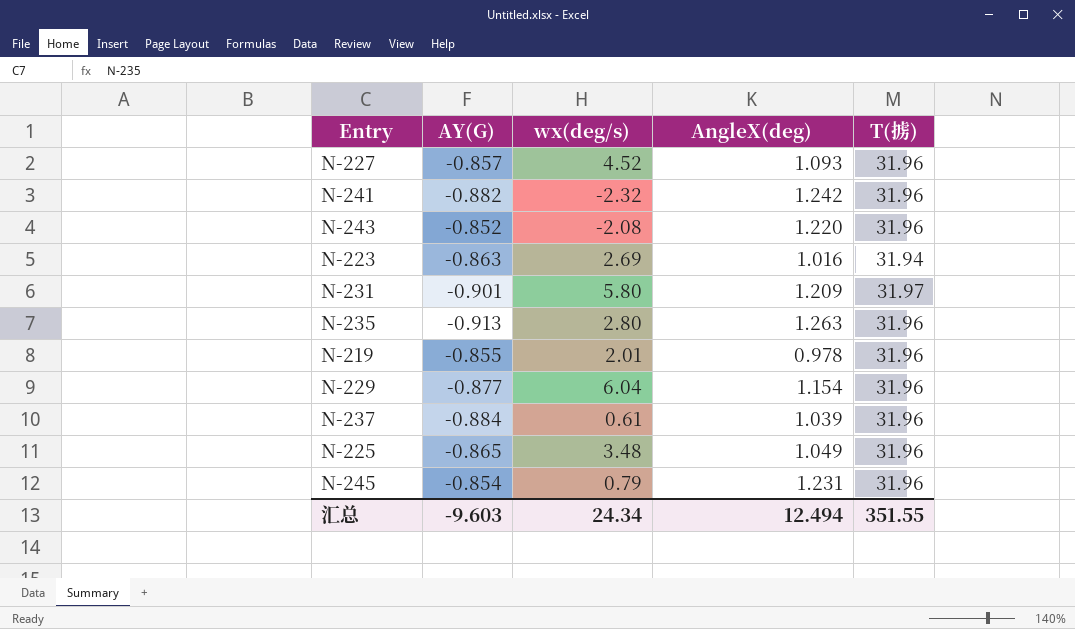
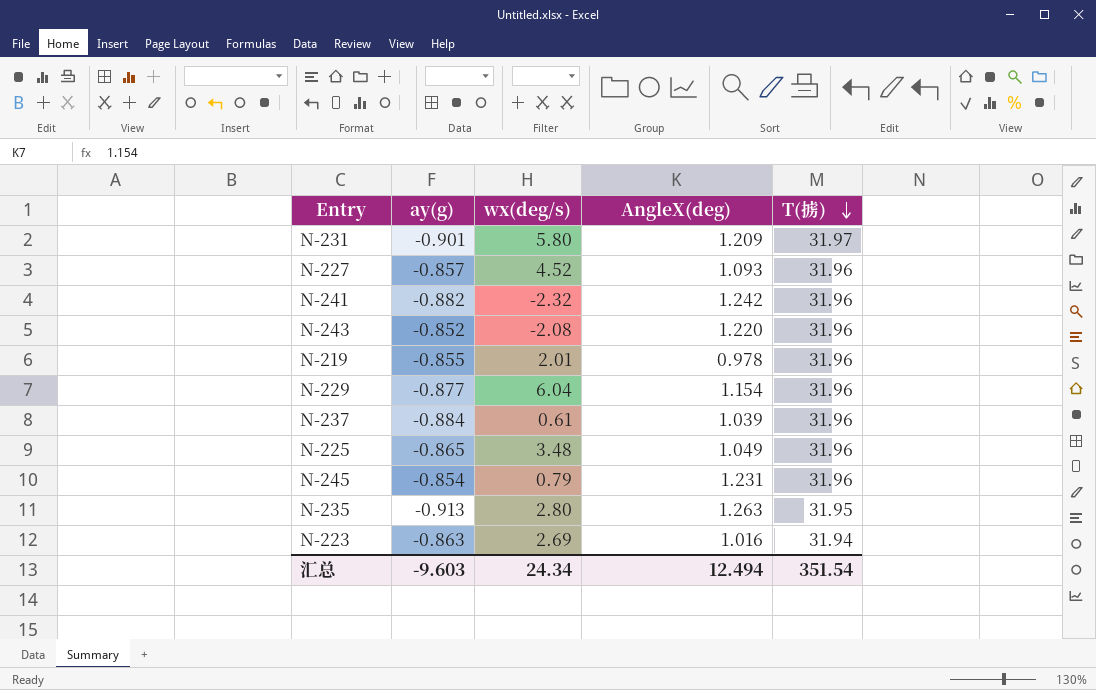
row order: none -> T(掳) descending
column name: AY(G) -> ay(g)
N-235 | T(掳): 31.96 -> 31.95
汇总 | T(掳): 351.55 -> 351.54

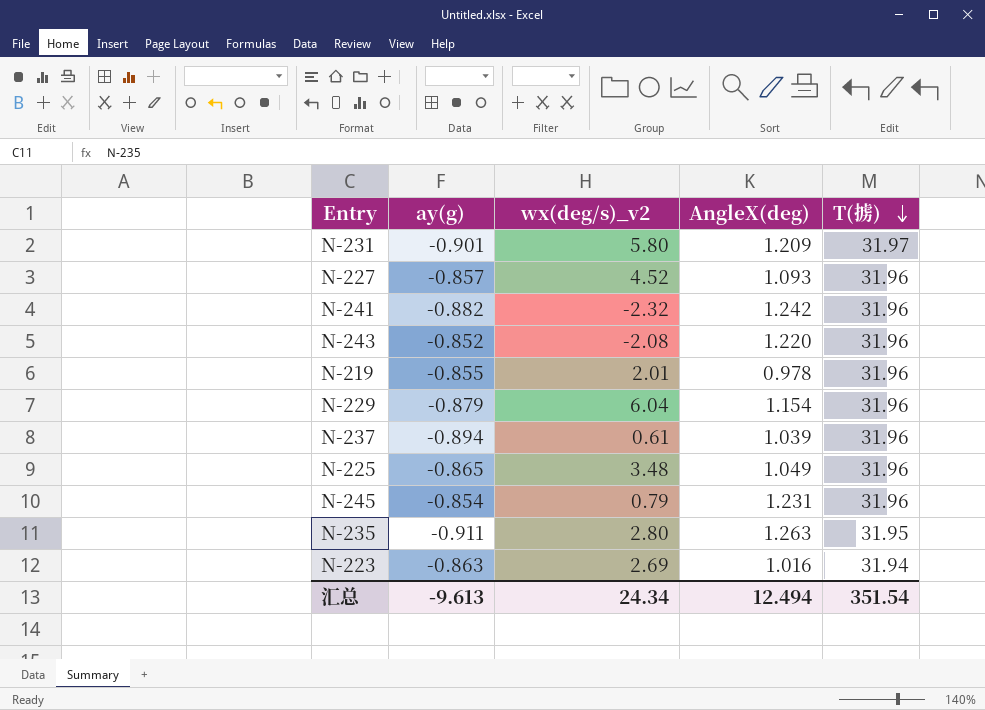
column name: wx(deg/s) -> wx(deg/s)_v2
N-229 | ay(g): -0.877 -> -0.879
N-237 | ay(g): -0.884 -> -0.894
N-235 | ay(g): -0.913 -> -0.911
汇总 | ay(g): -9.603 -> -9.613

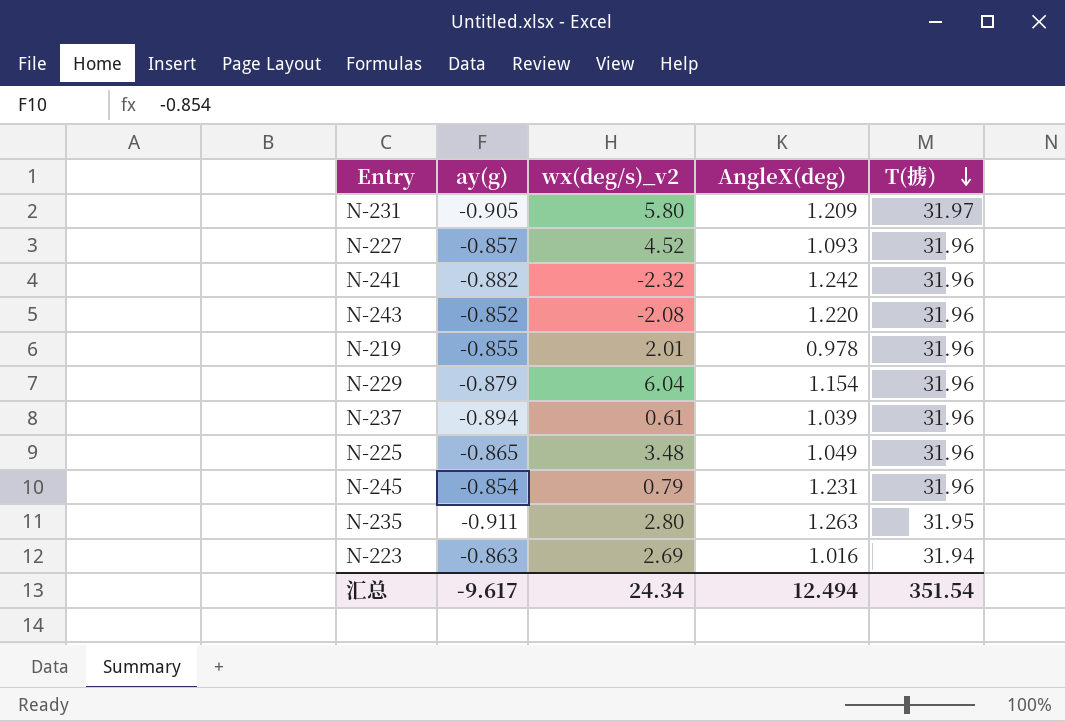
N-231 | ay(g): -0.901 -> -0.905
汇总 | ay(g): -9.613 -> -9.617

